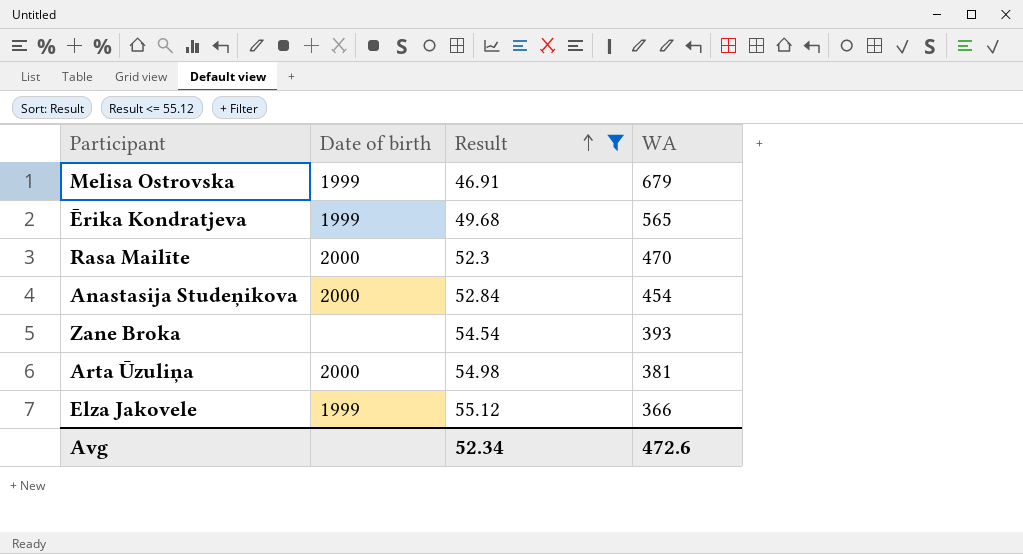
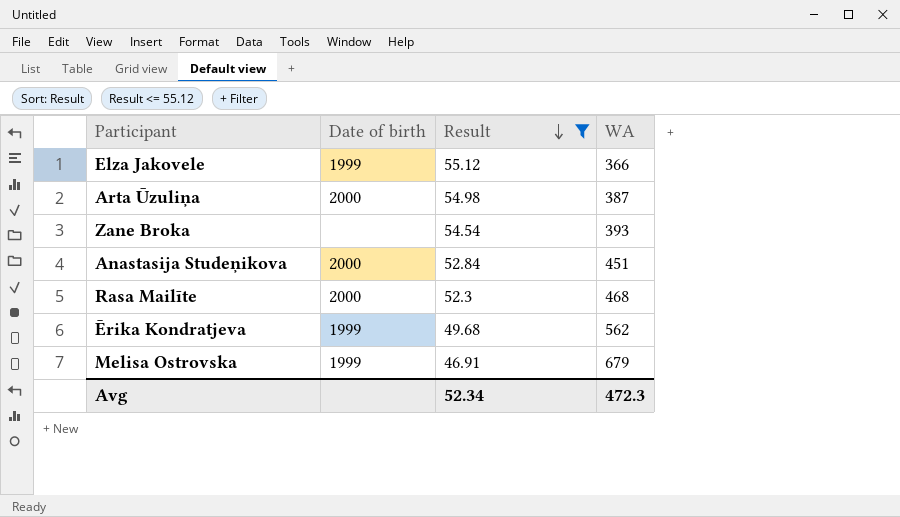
row order: Result ascending -> Result descending
Arta Ūzuliņa | WA: 381 -> 387
Anastasija Studeņikova | WA: 454 -> 451
Rasa Mailīte | WA: 470 -> 468
Ērika Kondratjeva | WA: 565 -> 562
Avg | WA: 472.6 -> 472.3

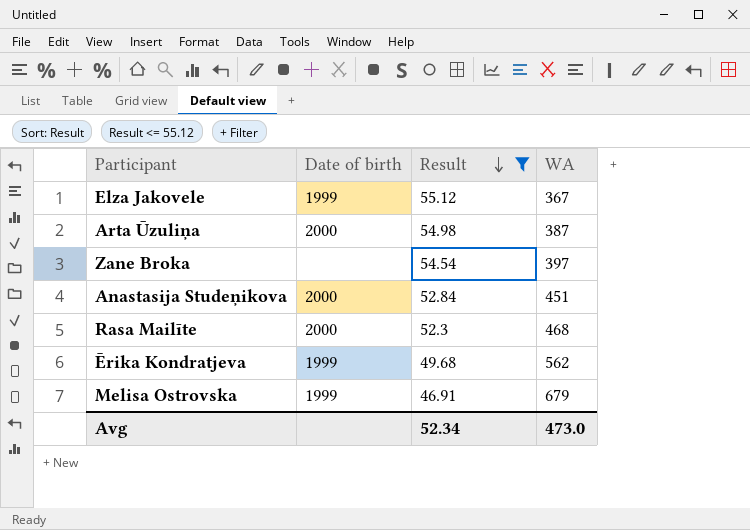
Elza Jakovele | WA: 366 -> 367
Zane Broka | WA: 393 -> 397
Avg | WA: 472.3 -> 473.0

